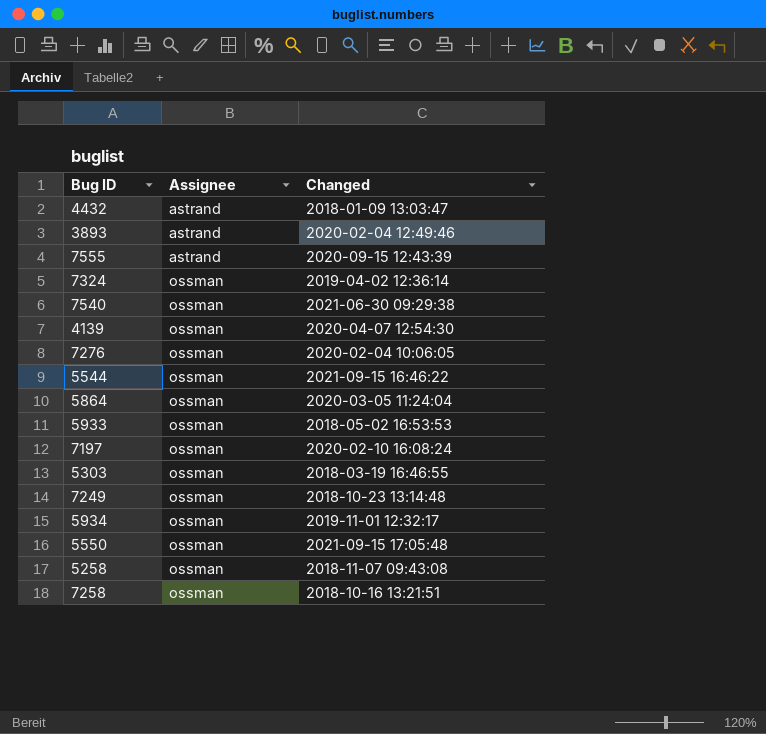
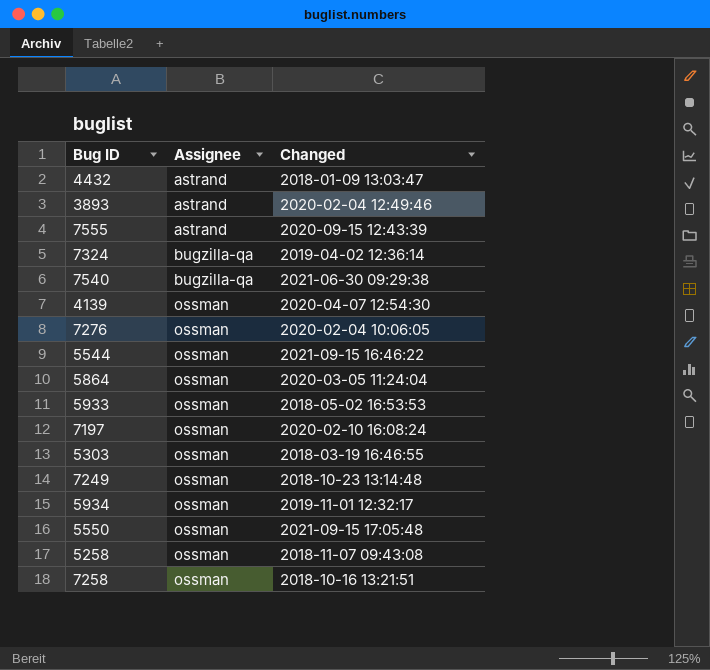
7324 | Assignee: ossman -> bugzilla-qa
7540 | Assignee: ossman -> bugzilla-qa

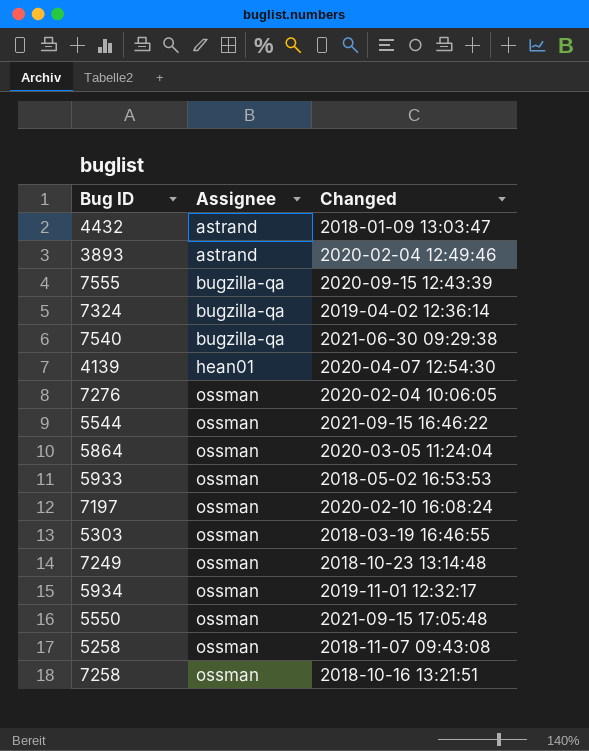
7555 | Assignee: astrand -> bugzilla-qa
4139 | Assignee: ossman -> hean01

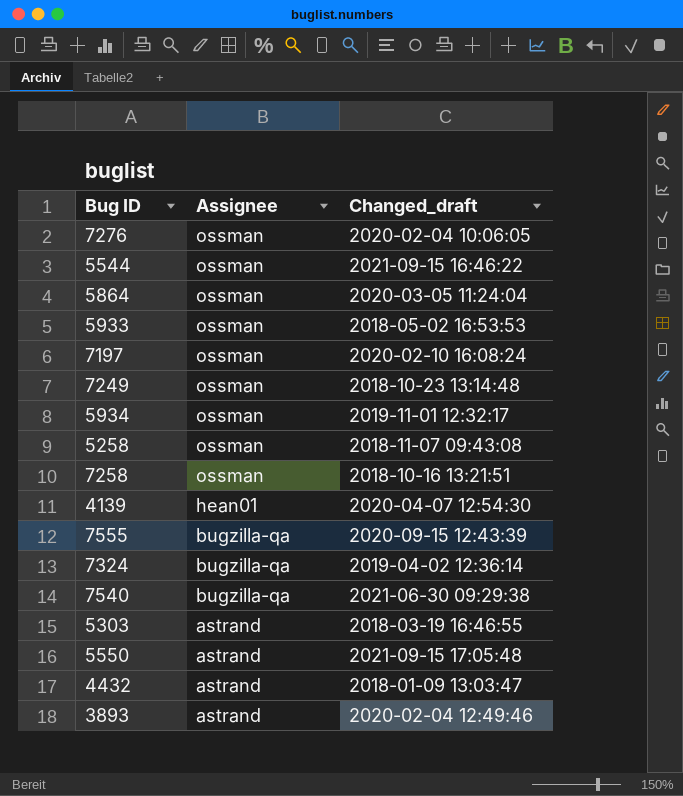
row order: Assignee ascending -> Assignee descending
column name: Changed -> Changed_draft
5303 | Assignee: ossman -> astrand
5550 | Assignee: ossman -> astrand

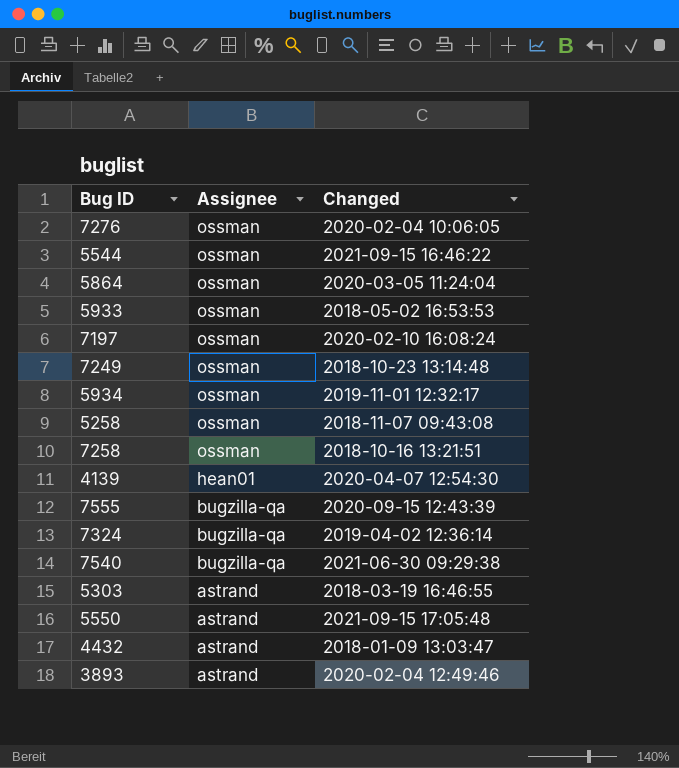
column name: Changed_draft -> Changed

